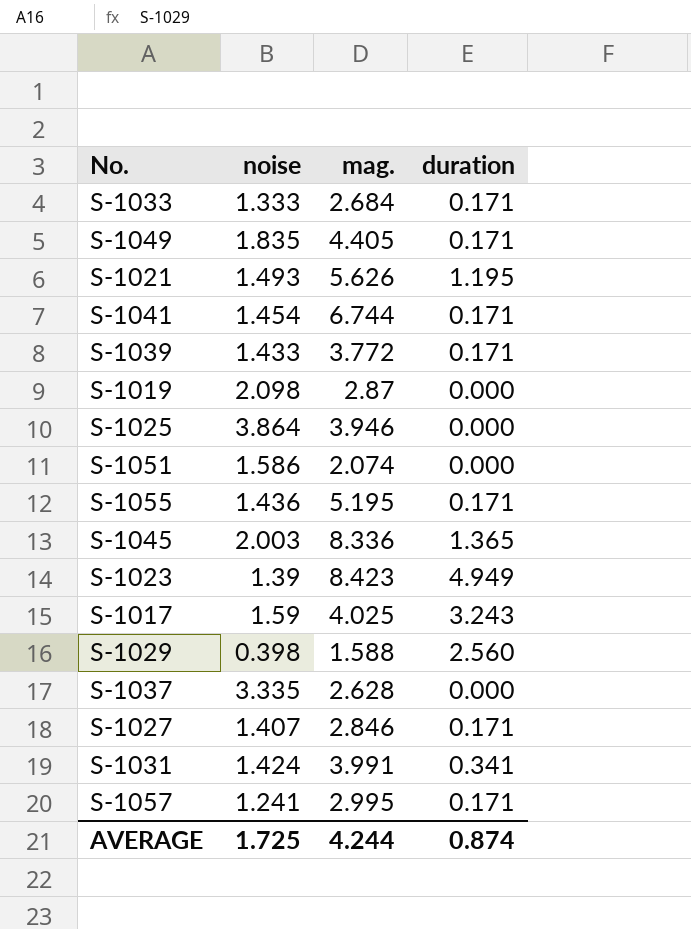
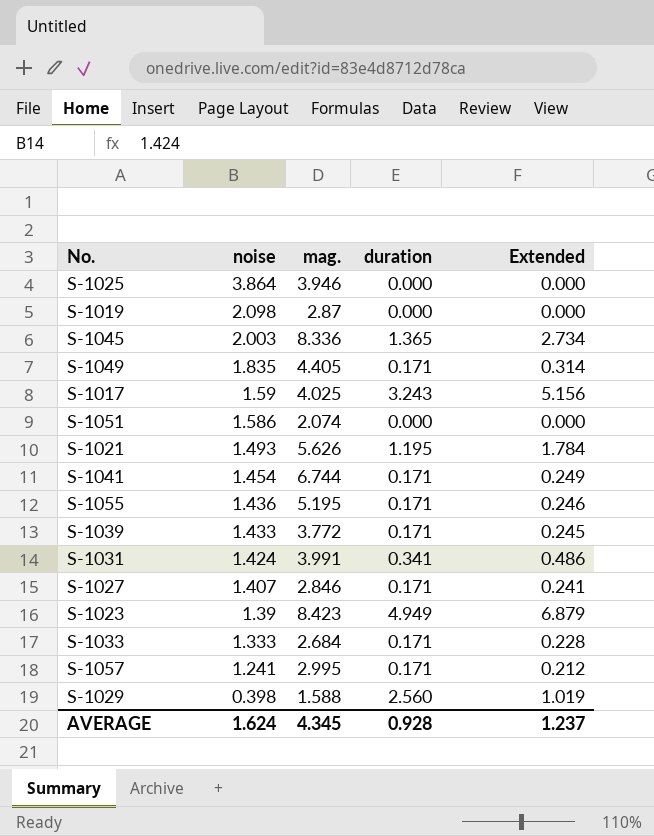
row order: none -> noise descending
column Extended | formula: none -> [noise] * [duration]
row S-1037: 3.335 | 2.628 | 0.000 -> none
AVERAGE | noise: 1.725 -> 1.624
AVERAGE | mag.: 4.244 -> 4.345
AVERAGE | duration: 0.874 -> 0.928

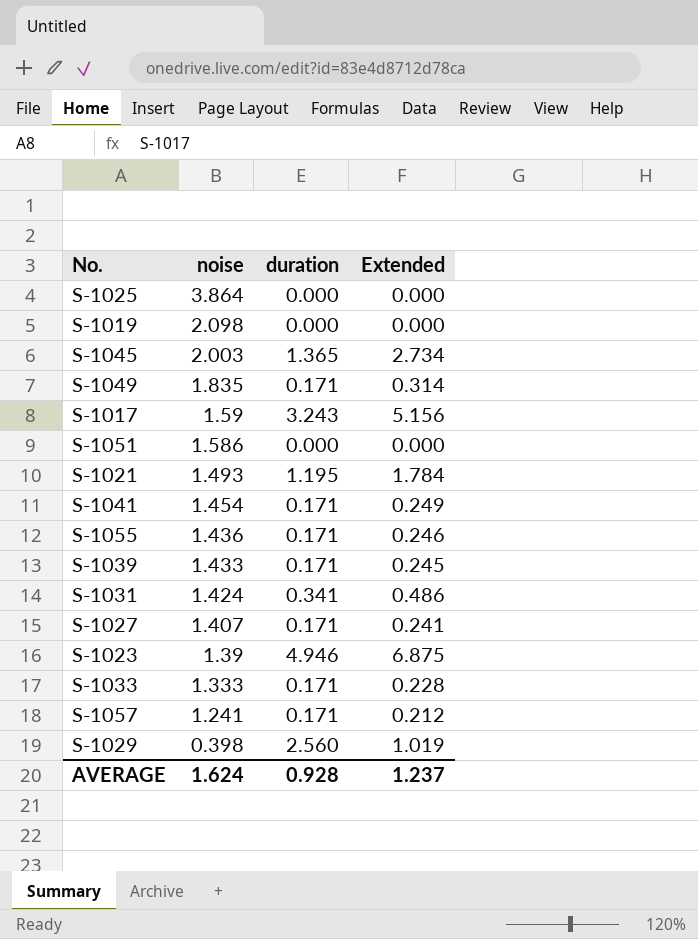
column mag. | position: 3 -> none
S-1023 | duration: 4.949 -> 4.946
S-1023 | Extended: 6.879 -> 6.875

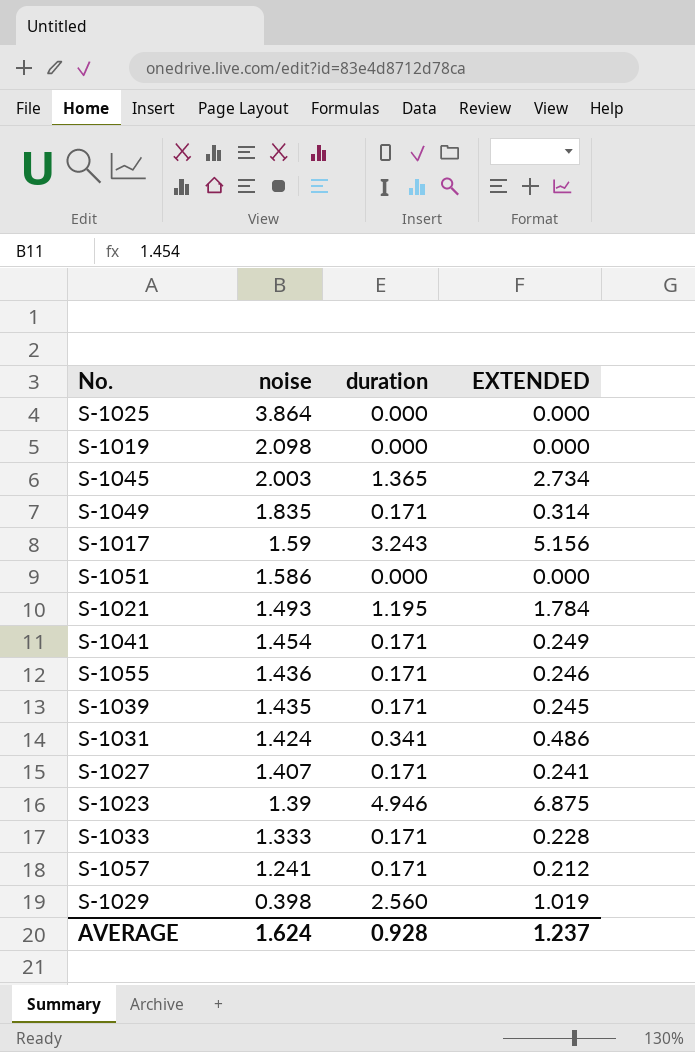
column name: Extended -> EXTENDED
S-1039 | noise: 1.433 -> 1.435

